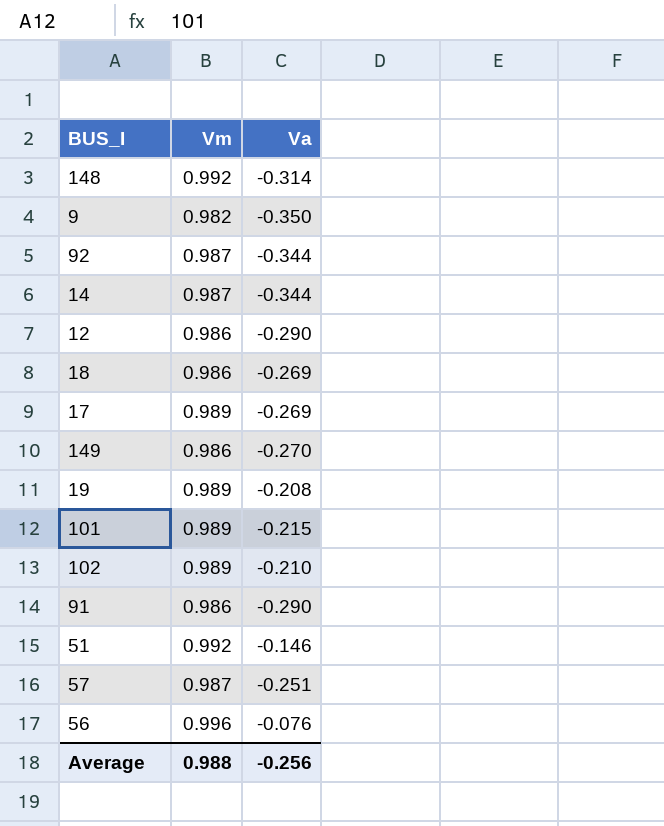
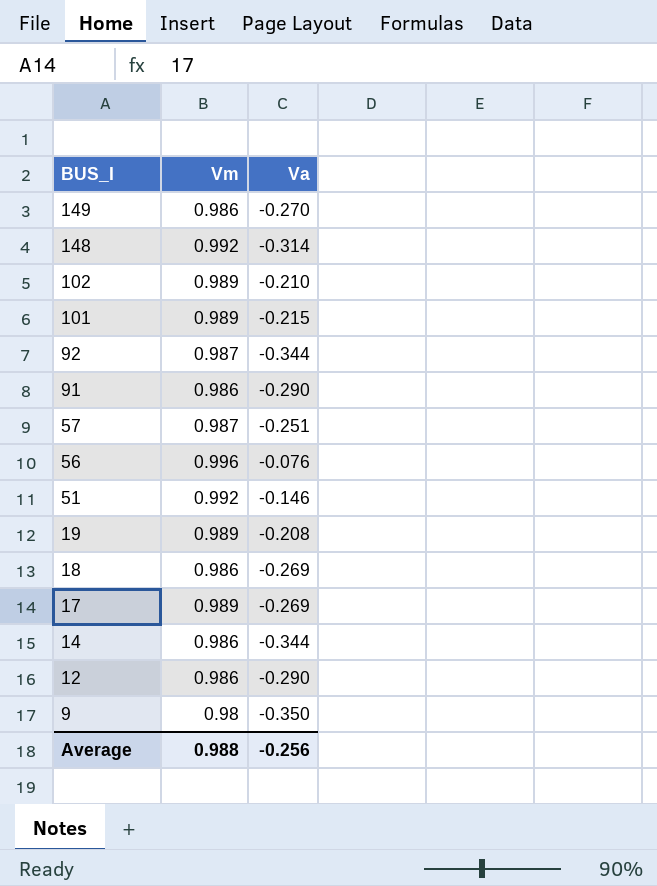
row order: none -> BUS_I descending
14 | Vm: 0.987 -> 0.986
9 | Vm: 0.982 -> 0.98

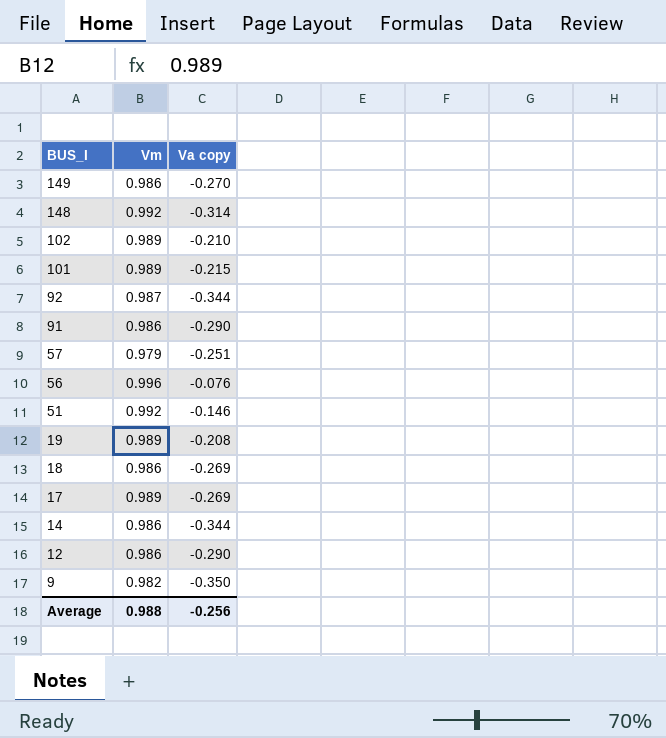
column name: Va -> Va copy
57 | Vm: 0.987 -> 0.979
9 | Vm: 0.98 -> 0.982

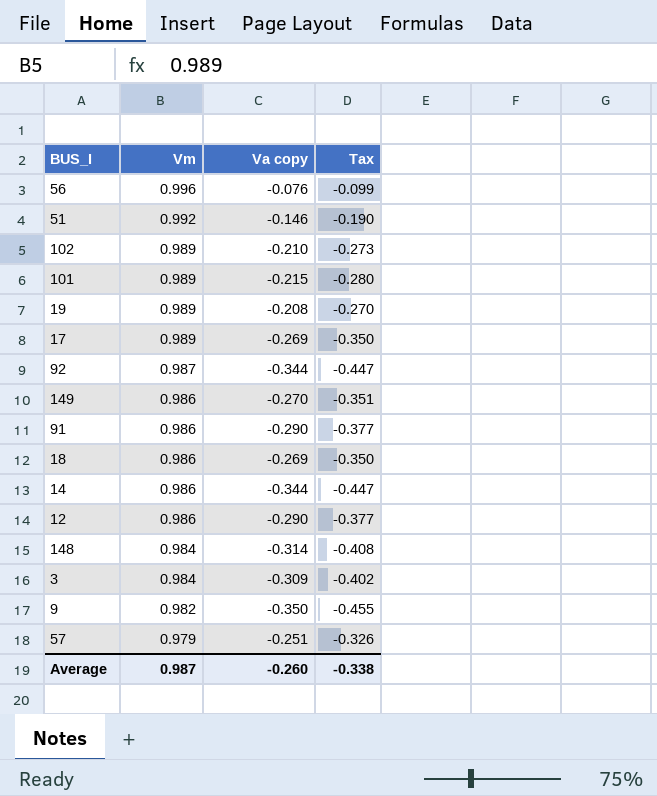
row order: BUS_I descending -> Vm descending
column Tax | formula: none -> [Va copy] * 1.3
148 | Vm: 0.992 -> 0.984
row 3: none -> 0.984 | -0.309 | -0.402
Average | Vm: 0.988 -> 0.987
Average | Va copy: -0.256 -> -0.260

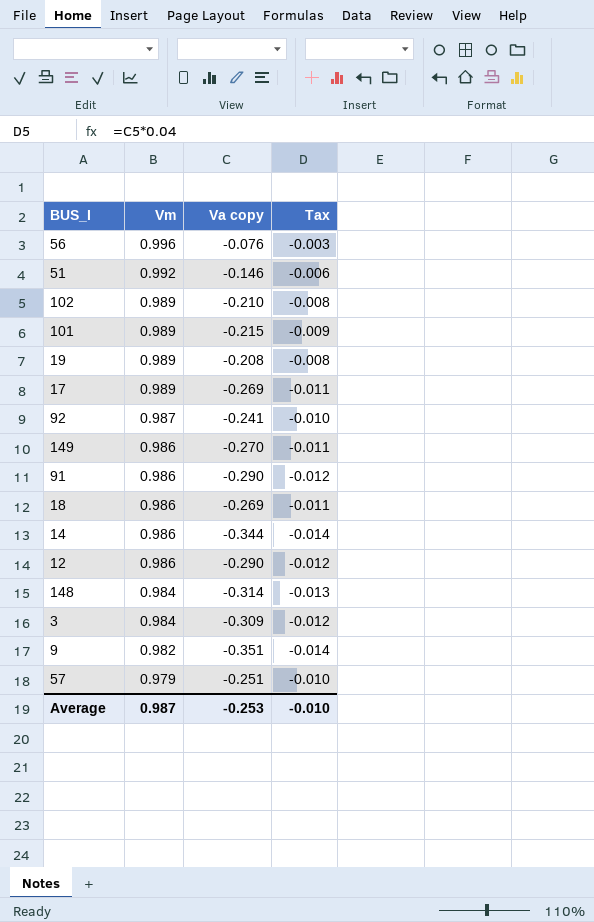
column Tax | formula: [Va copy] * 1.3 -> [Va copy] * 0.04
92 | Va copy: -0.344 -> -0.241
9 | Va copy: -0.350 -> -0.351
Average | Va copy: -0.260 -> -0.253
Average | Tax: -0.338 -> -0.010

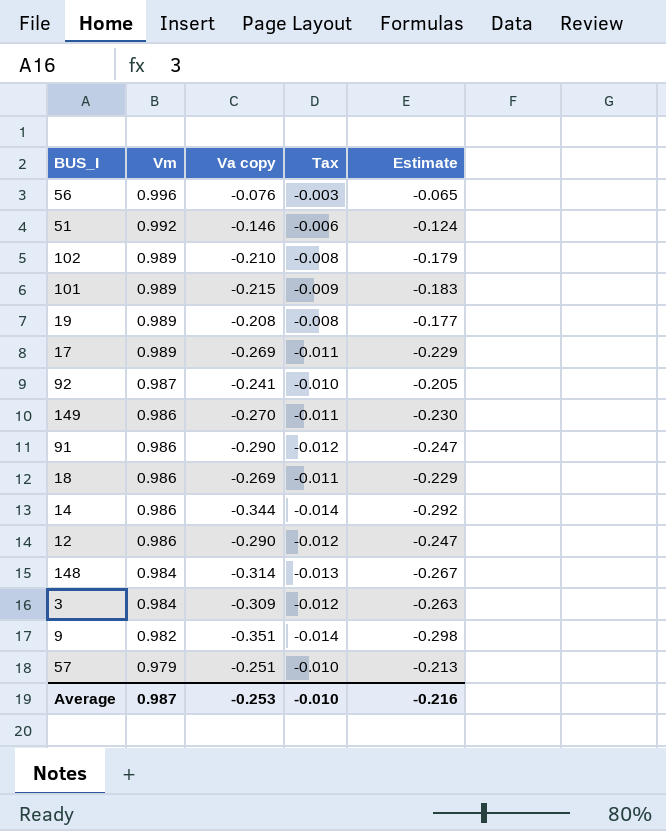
column Estimate | formula: none -> [Va copy] * 0.85

